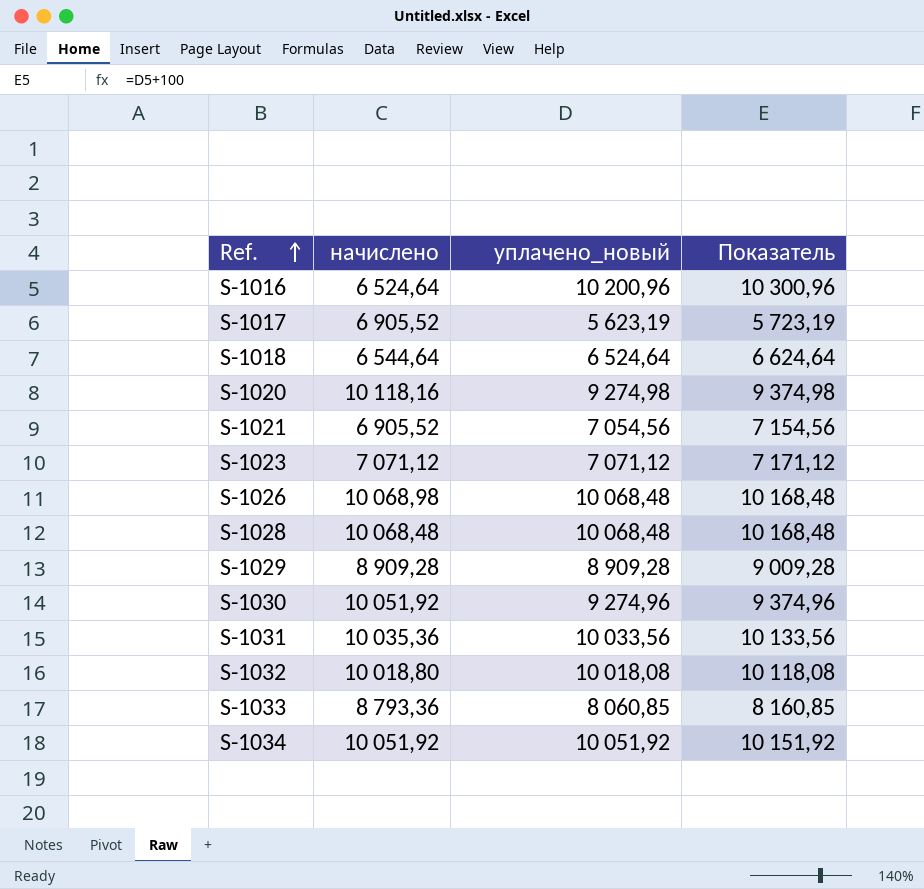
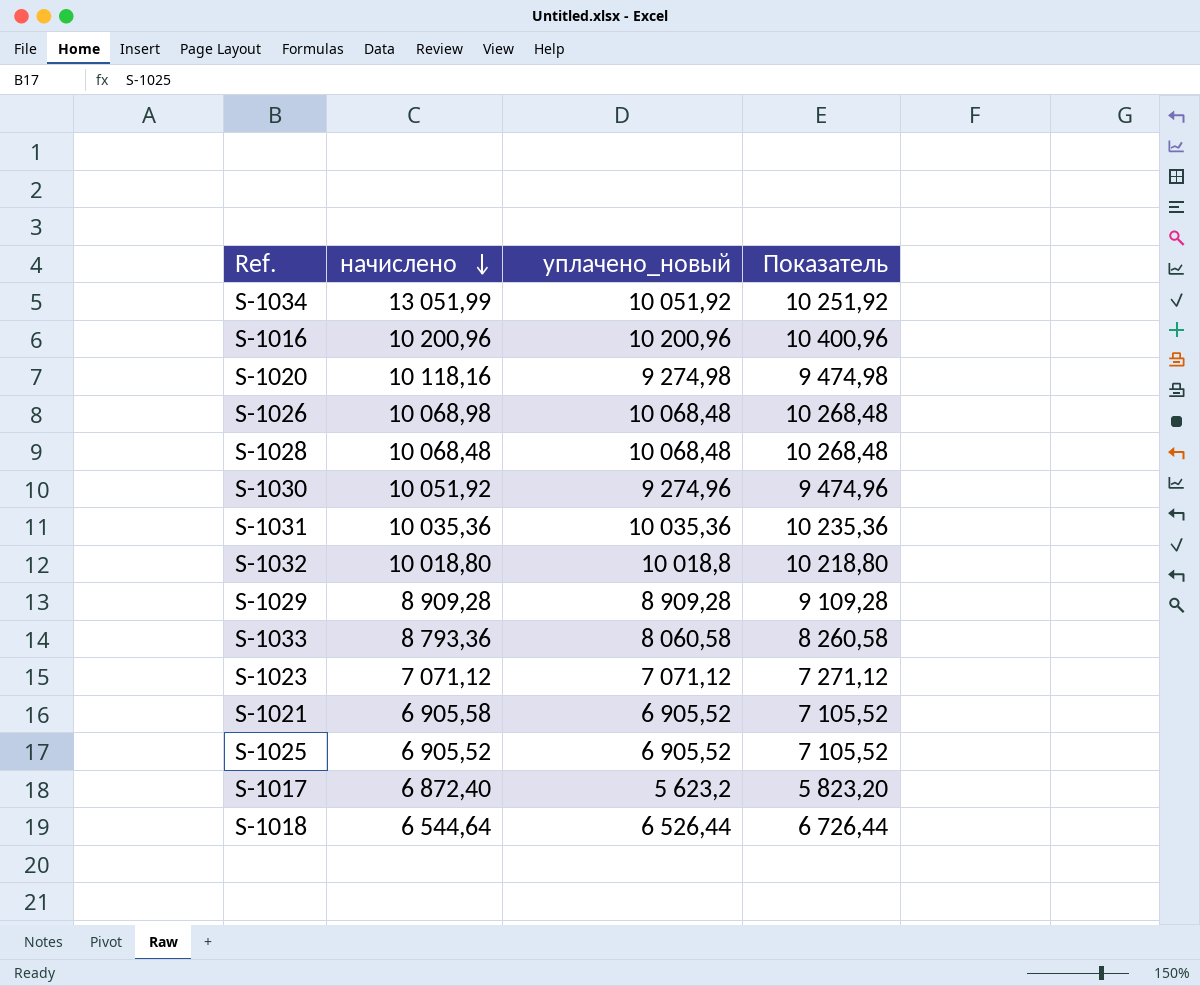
row order: Ref. ascending -> начислено descending
column Показатель | formula: [уплачено_новый] + 100 -> [уплачено_новый] + 200
S-1034 | начислено: 10 051,92 -> 13 051,99
S-1016 | начислено: 6 524,64 -> 10 200,96
S-1031 | уплачено_новый: 10 033,56 -> 10 035,36
S-1032 | уплачено_новый: 10 018,08 -> 10 018,8
S-1033 | уплачено_новый: 8 060,85 -> 8 060,58
S-1021 | начислено: 6 905,52 -> 6 905,58
S-1021 | уплачено_новый: 7 054,56 -> 6 905,52
row S-1025: none -> 6 905,52 | 6 905,52 | 7 105,52
S-1017 | начислено: 6 905,52 -> 6 872,40
S-1017 | уплачено_новый: 5 623,19 -> 5 623,2
S-1018 | уплачено_новый: 6 524,64 -> 6 526,44

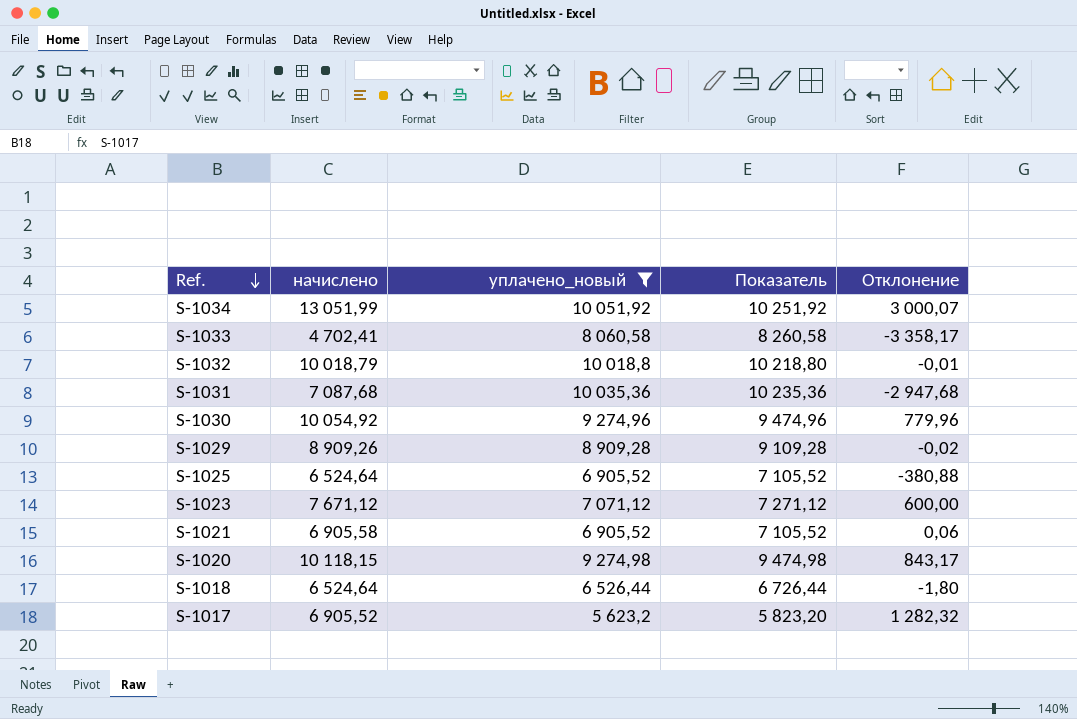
filter: none -> уплачено_новый <= 10 051,92
row order: начислено descending -> Ref. descending
column Отклонение | formula: none -> [начислено] - [уплачено_новый]
S-1033 | начислено: 8 793,36 -> 4 702,41
S-1032 | начислено: 10 018,80 -> 10 018,79
S-1031 | начислено: 10 035,36 -> 7 087,68
S-1030 | начислено: 10 051,92 -> 10 054,92
S-1029 | начислено: 8 909,28 -> 8 909,26
S-1025 | начислено: 6 905,52 -> 6 524,64
S-1023 | начислено: 7 071,12 -> 7 671,12
S-1020 | начислено: 10 118,16 -> 10 118,15
S-1018 | начислено: 6 544,64 -> 6 524,64
S-1017 | начислено: 6 872,40 -> 6 905,52

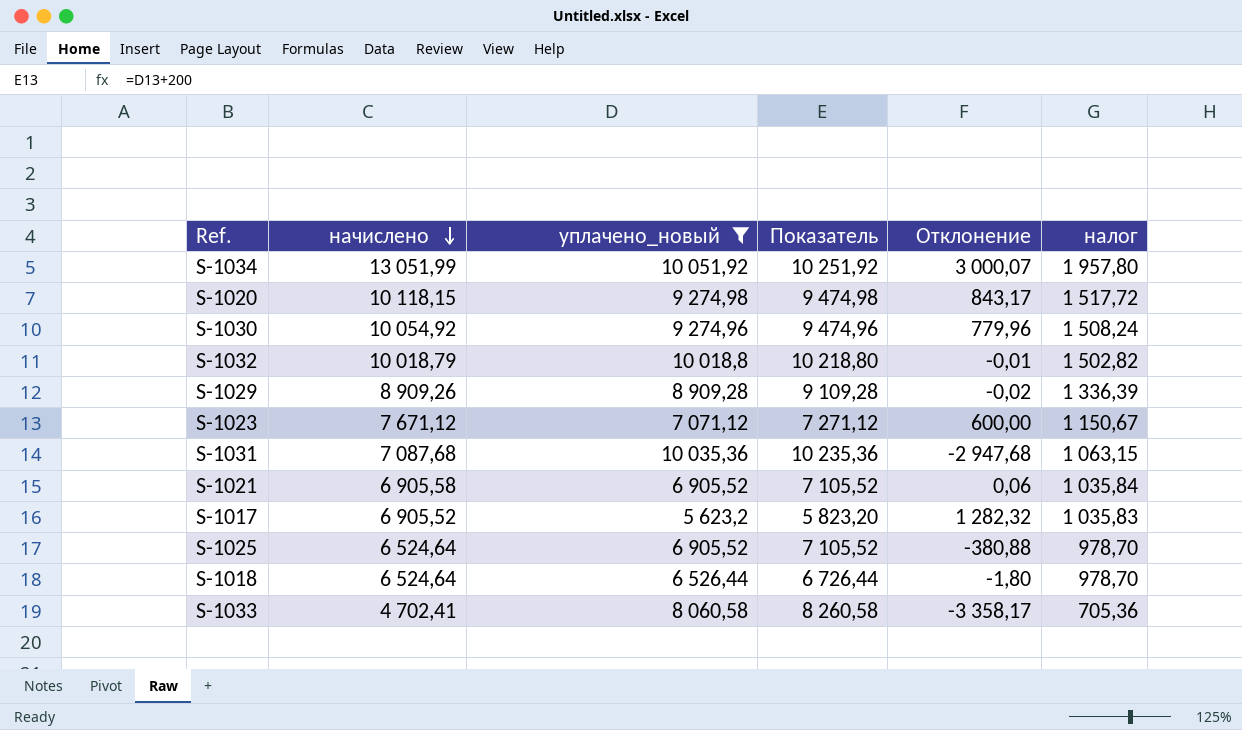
row order: Ref. descending -> начислено descending
column налог | formula: none -> [начислено] * 0,15

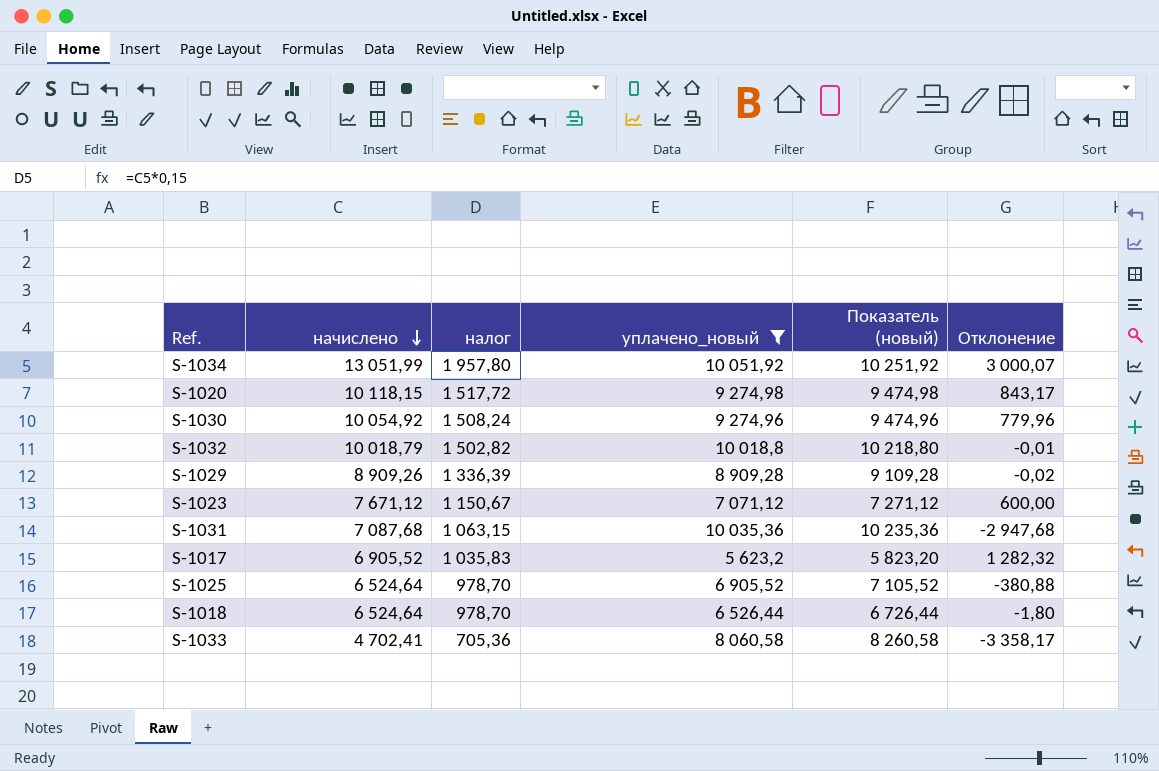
column налог | position: 6 -> 3
column name: Показатель -> Показатель (новый)
row S-1021: 6 905,58 | 6 905,52 | 7 105,52 | 0,06 | 1 035,84 -> none

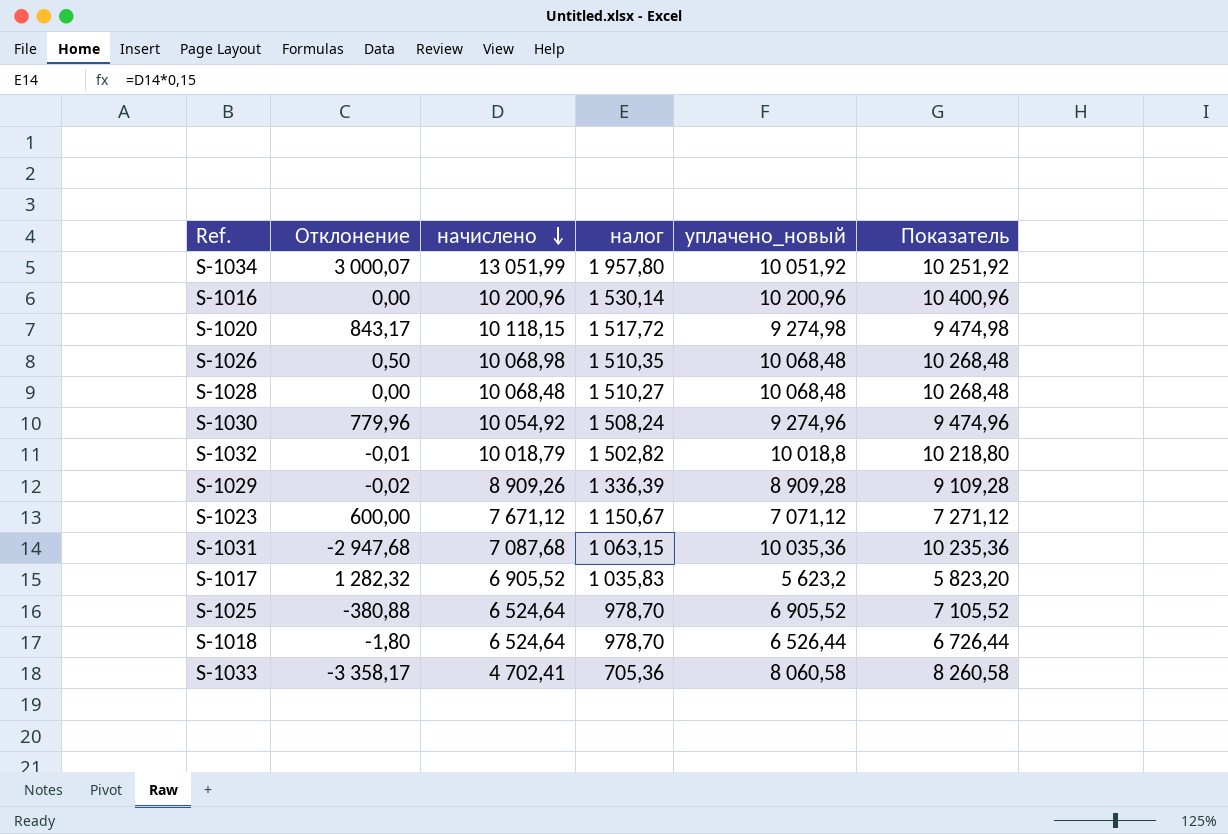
filter: уплачено_новый <= 10 051,92 -> none
column Отклонение | position: 6 -> 2
column name: Показатель (новый) -> Показатель

